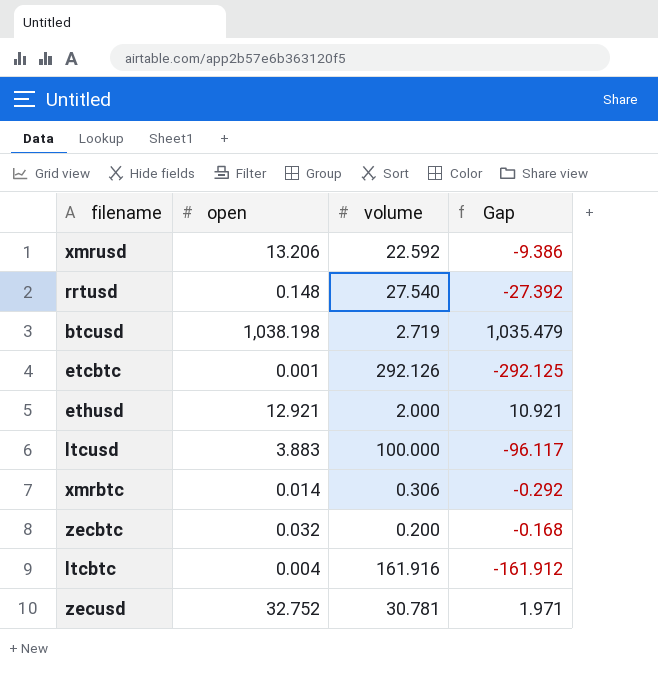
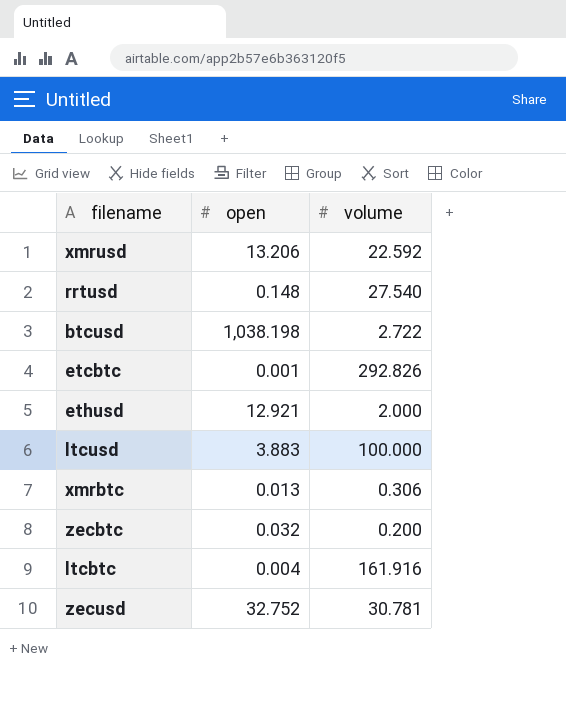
column Gap | formula: [open] - [volume] -> none
btcusd | volume: 2.719 -> 2.722
etcbtc | volume: 292.126 -> 292.826
xmrbtc | open: 0.014 -> 0.013

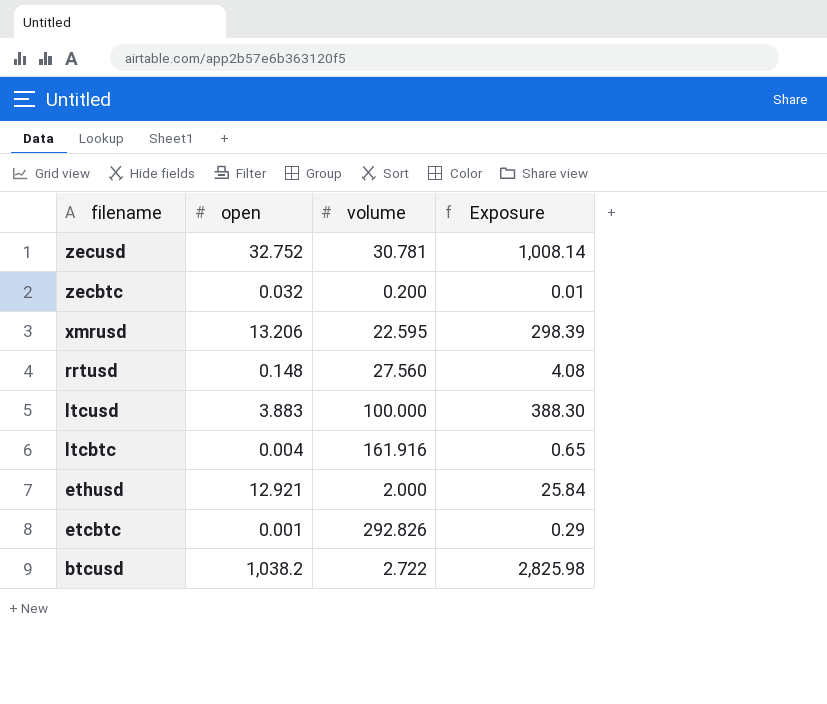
row order: none -> filename descending
column Exposure | formula: none -> [open] * [volume]
row xmrbtc: 0.013 | 0.306 -> none
xmrusd | volume: 22.592 -> 22.595
rrtusd | volume: 27.540 -> 27.560
btcusd | open: 1,038.198 -> 1,038.2

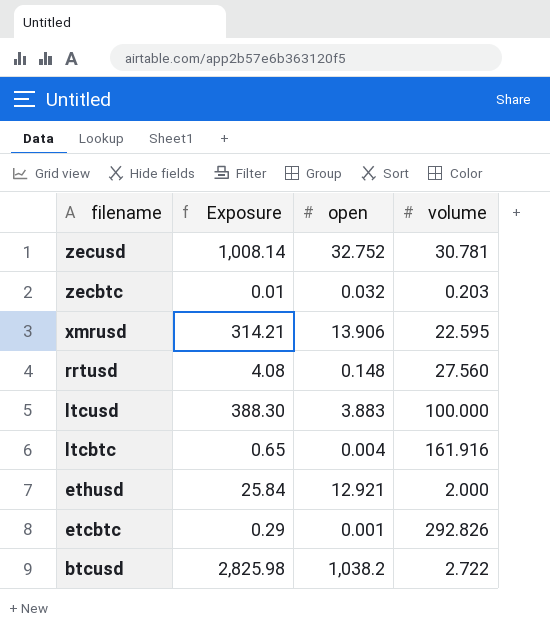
column Exposure | position: 4 -> 2
zecbtc | volume: 0.200 -> 0.203
xmrusd | Exposure: 298.39 -> 314.21
xmrusd | open: 13.206 -> 13.906

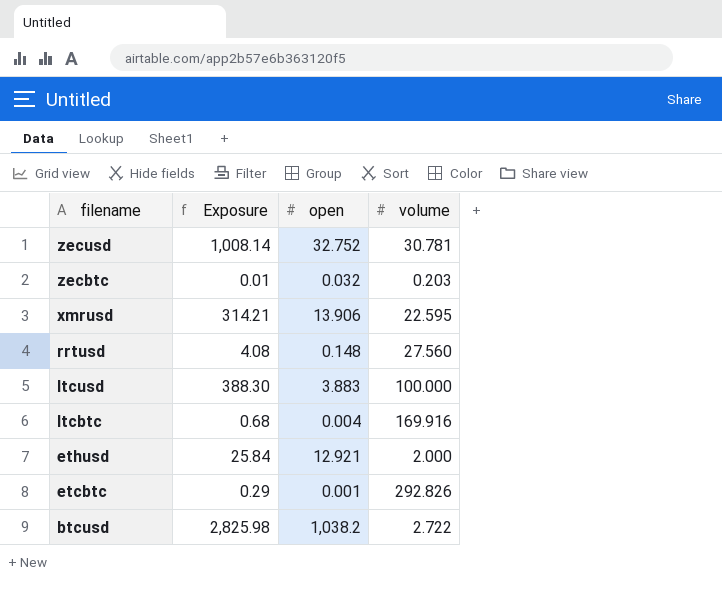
ltcbtc | Exposure: 0.65 -> 0.68
ltcbtc | volume: 161.916 -> 169.916

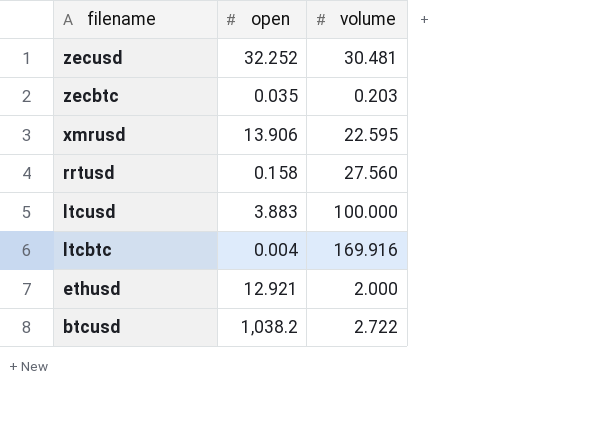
column Exposure | formula: [open] * [volume] -> none
row etcbtc: 0.29 | 0.001 | 292.826 -> none
zecusd | open: 32.752 -> 32.252
zecusd | volume: 30.781 -> 30.481
zecbtc | open: 0.032 -> 0.035
rrtusd | open: 0.148 -> 0.158

